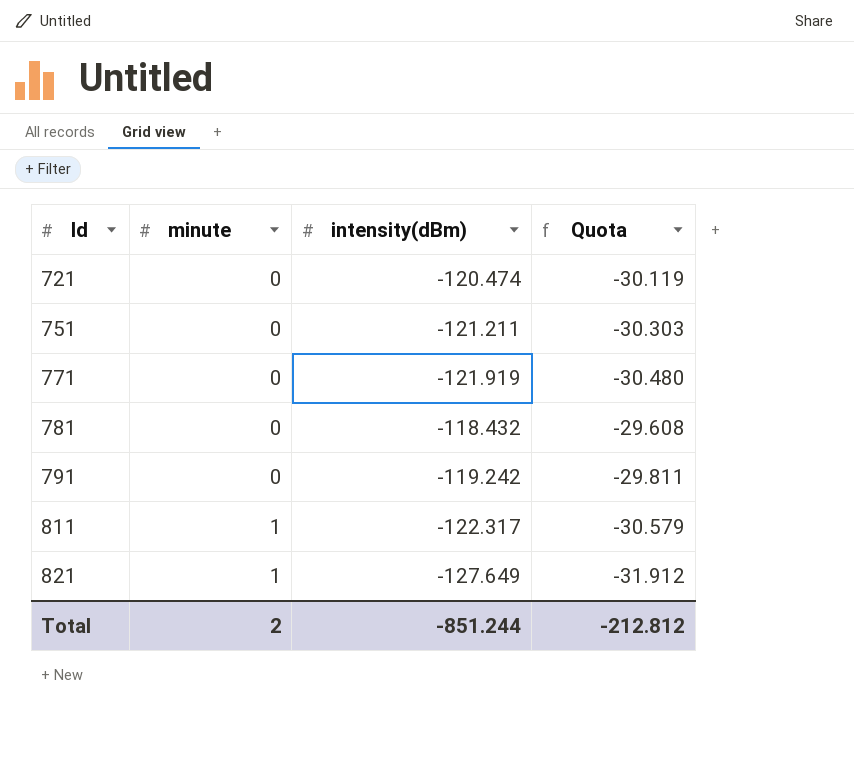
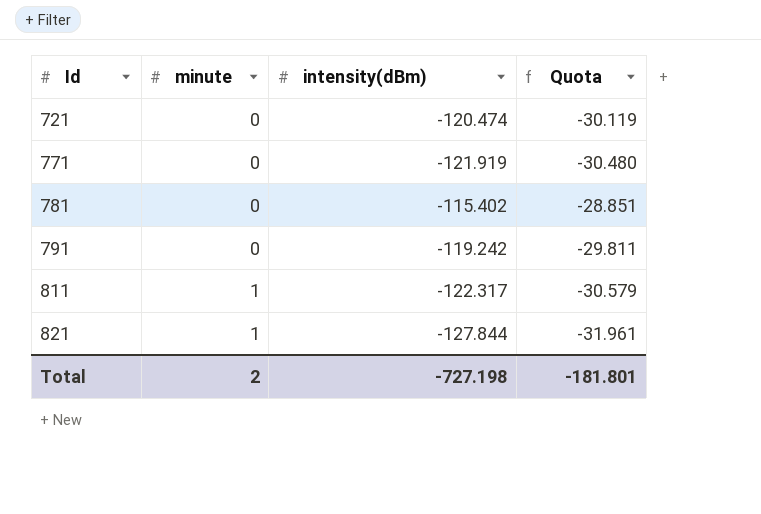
row 751: 0 | -121.211 | -30.303 -> none
781 | intensity(dBm): -118.432 -> -115.402
781 | Quota: -29.608 -> -28.851
821 | intensity(dBm): -127.649 -> -127.844
821 | Quota: -31.912 -> -31.961
Total | intensity(dBm): -851.244 -> -727.198
Total | Quota: -212.812 -> -181.801

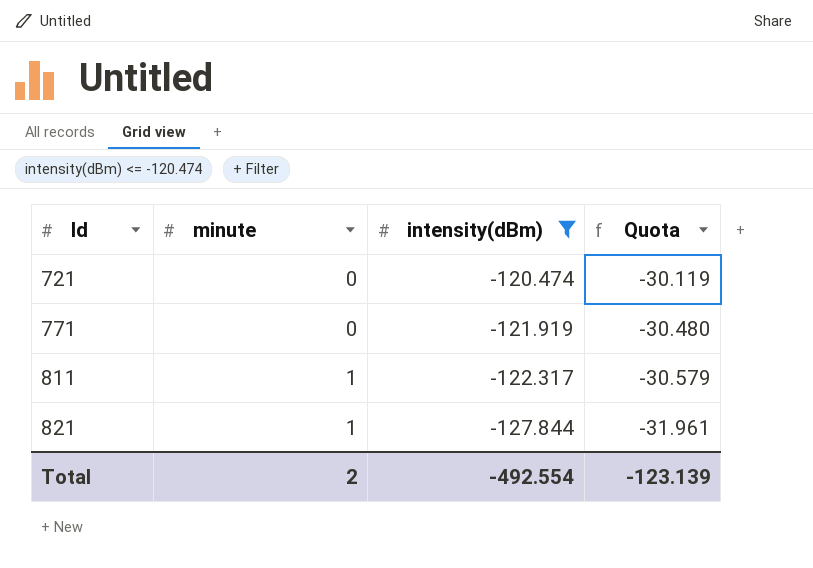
filter: none -> intensity(dBm) <= -120.474
Total | intensity(dBm): -727.198 -> -492.554
Total | Quota: -181.801 -> -123.139

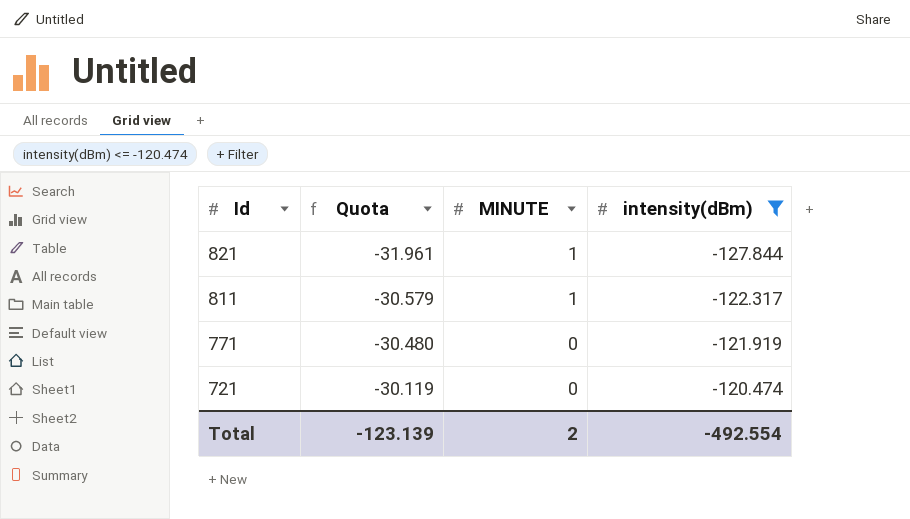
row order: Id ascending -> Id descending
column Quota | position: 4 -> 2
column name: minute -> MINUTE

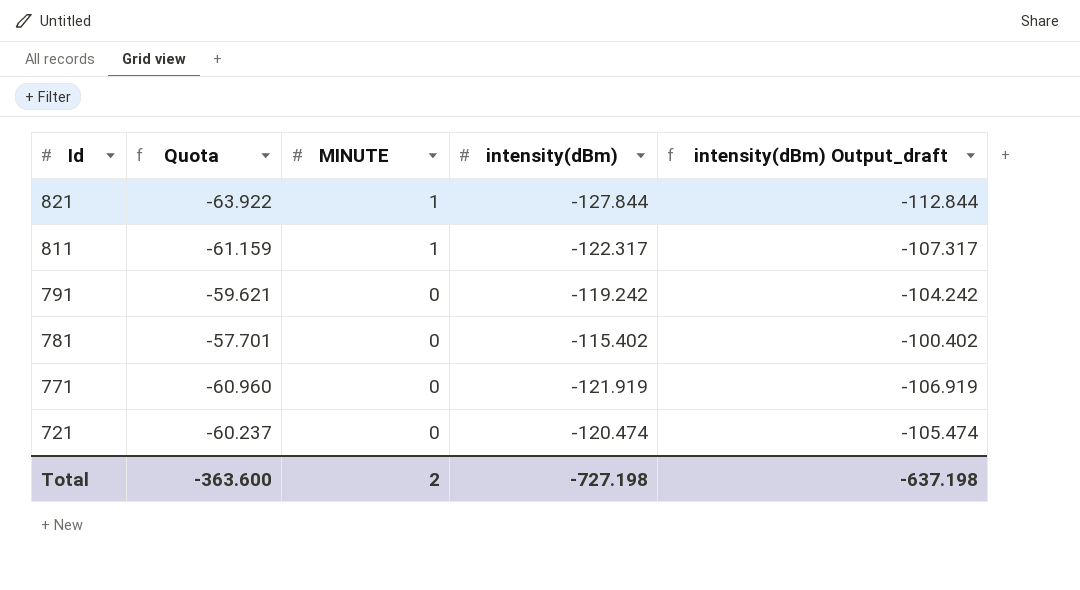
filter: intensity(dBm) <= -120.474 -> none
column Quota | formula: [intensity(dBm)] * 0.25 -> [intensity(dBm)] * 0.5
column intensity(dBm) Output_draft | formula: none -> [intensity(dBm)] + 15
Total | Quota: -123.139 -> -363.600
Total | intensity(dBm): -492.554 -> -727.198

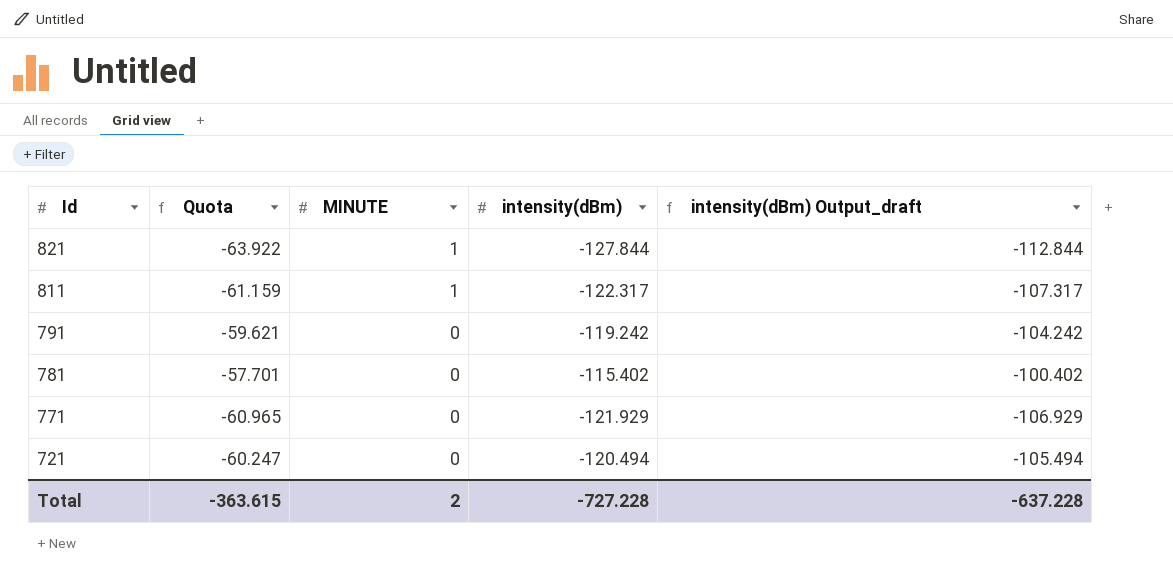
771 | Quota: -60.960 -> -60.965
771 | intensity(dBm): -121.919 -> -121.929
771 | intensity(dBm) Output_draft: -106.919 -> -106.929
721 | Quota: -60.237 -> -60.247
721 | intensity(dBm): -120.474 -> -120.494
721 | intensity(dBm) Output_draft: -105.474 -> -105.494
Total | Quota: -363.600 -> -363.615
Total | intensity(dBm): -727.198 -> -727.228
Total | intensity(dBm) Output_draft: -637.198 -> -637.228

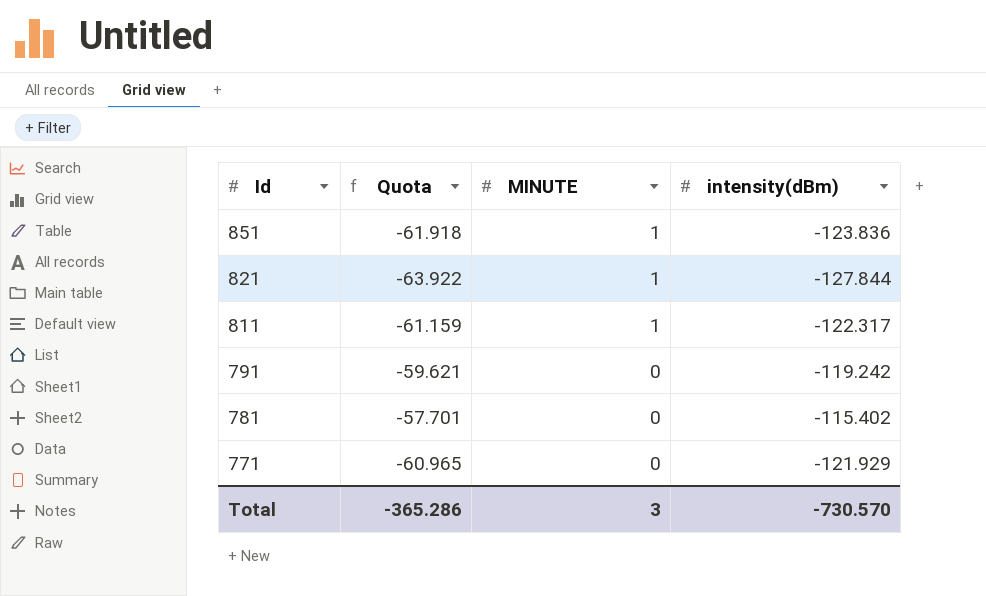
column intensity(dBm) Output_draft | formula: [intensity(dBm)] + 15 -> none
row 721: -60.247 | 0 | -120.494 | -105.494 -> none
row 851: none -> -61.918 | 1 | -123.836
Total | Quota: -363.615 -> -365.286
Total | MINUTE: 2 -> 3
Total | intensity(dBm): -727.228 -> -730.570

